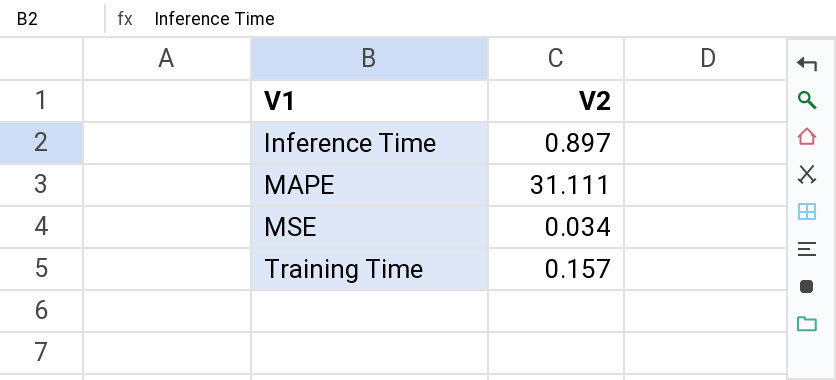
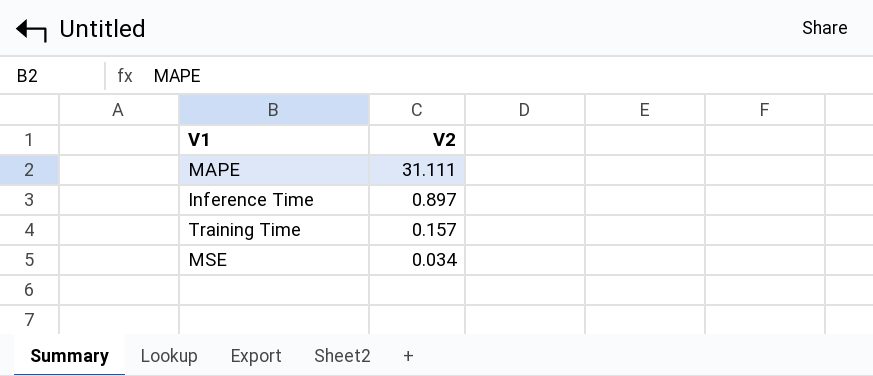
row order: V1 ascending -> V2 descending

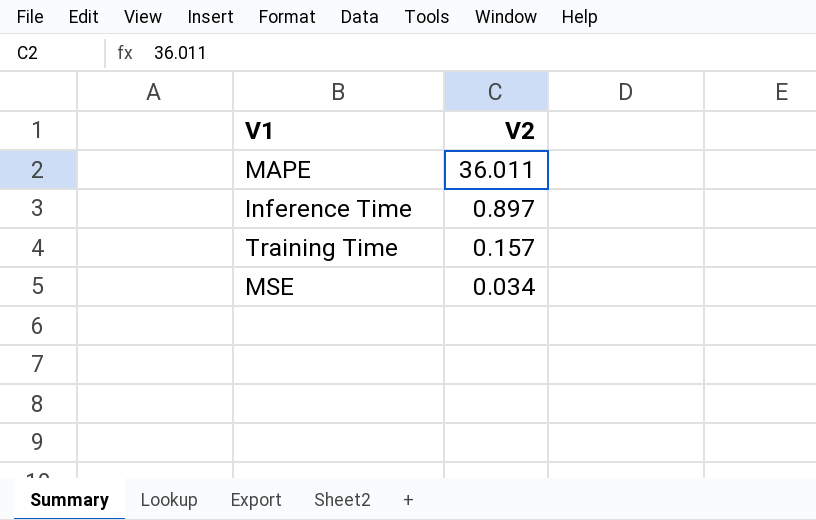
MAPE | V2: 31.111 -> 36.011

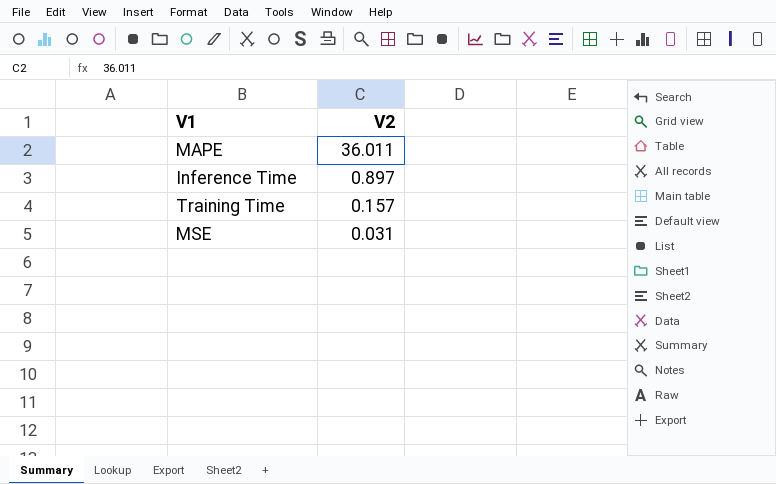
MSE | V2: 0.034 -> 0.031

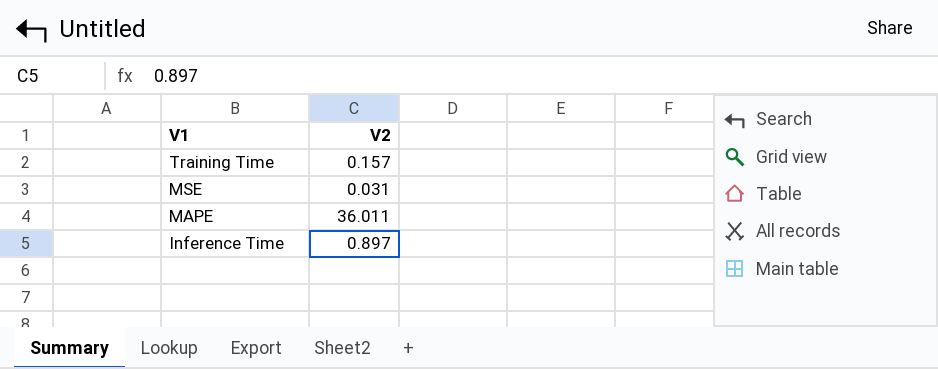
row order: V2 descending -> V1 descending

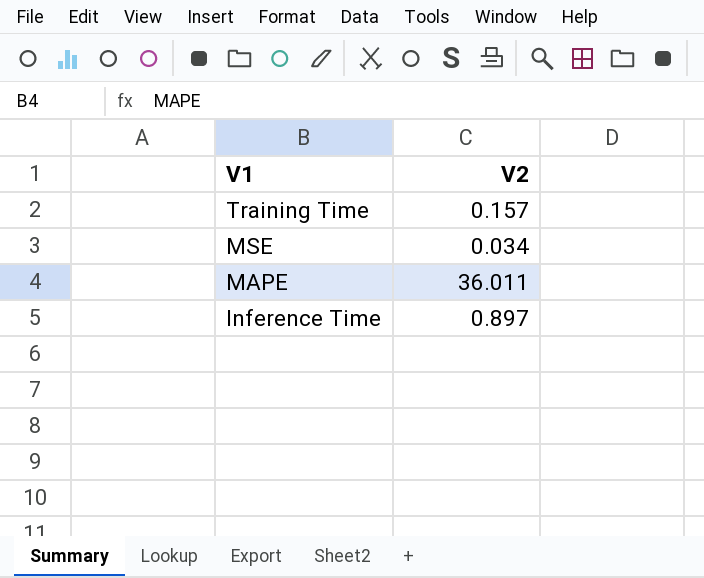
MSE | V2: 0.031 -> 0.034

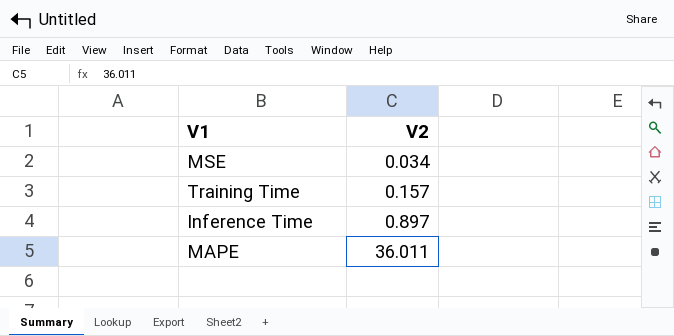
row order: V1 descending -> V2 ascending

